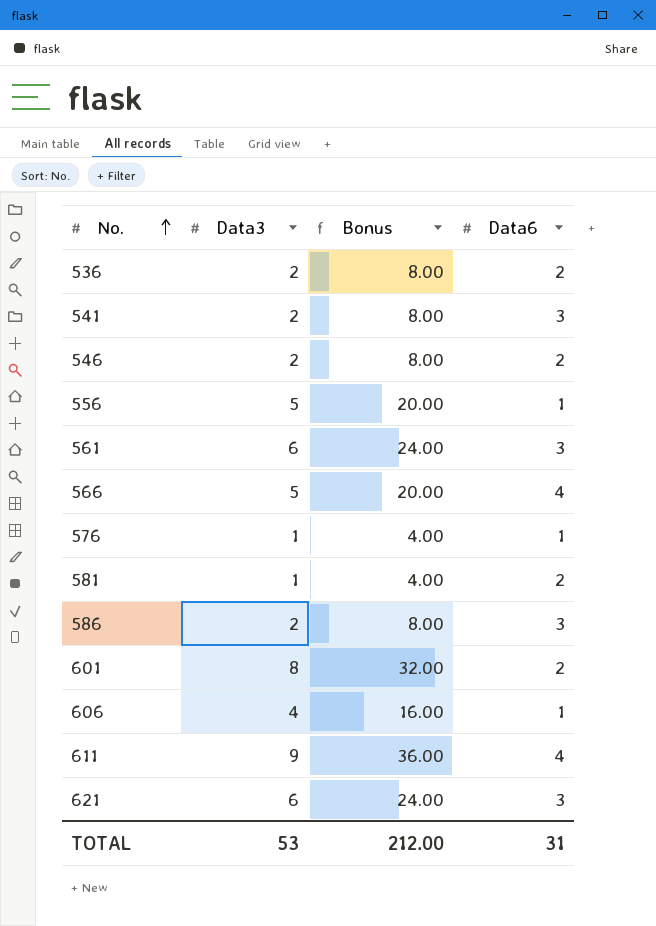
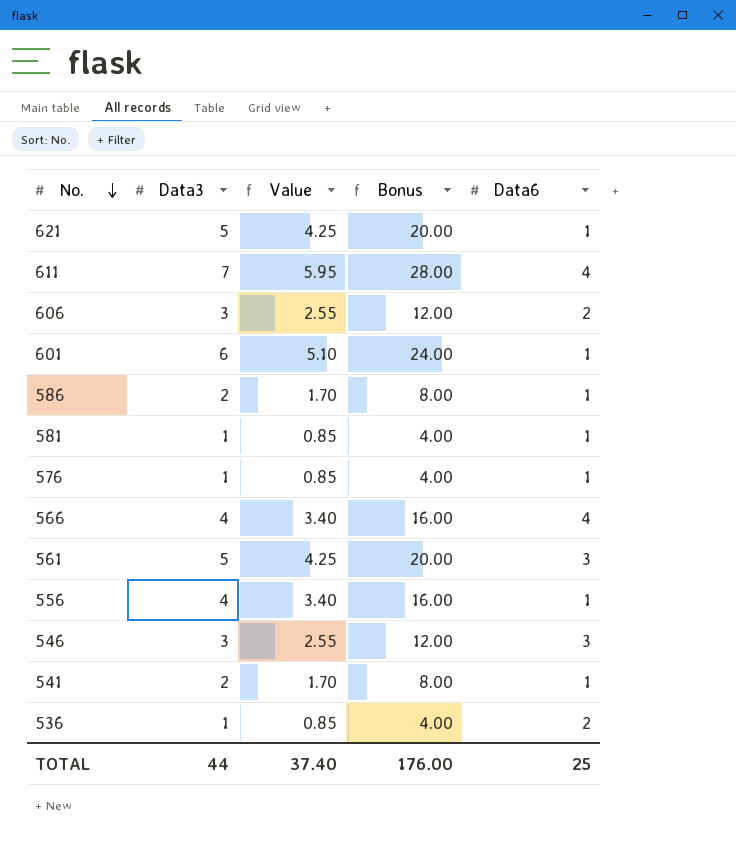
row order: No. ascending -> No. descending
column Value | formula: none -> [Data3] * 0.85
621 | Data3: 6 -> 5
621 | Bonus: 24.00 -> 20.00
621 | Data6: 3 -> 1
611 | Data3: 9 -> 7
611 | Bonus: 36.00 -> 28.00
606 | Data3: 4 -> 3
606 | Bonus: 16.00 -> 12.00
606 | Data6: 1 -> 2
601 | Data3: 8 -> 6
601 | Bonus: 32.00 -> 24.00
601 | Data6: 2 -> 1
586 | Data6: 3 -> 1
581 | Data6: 2 -> 1
566 | Data3: 5 -> 4
566 | Bonus: 20.00 -> 16.00
561 | Data3: 6 -> 5
561 | Bonus: 24.00 -> 20.00
556 | Data3: 5 -> 4
556 | Bonus: 20.00 -> 16.00
546 | Data3: 2 -> 3
546 | Bonus: 8.00 -> 12.00
546 | Data6: 2 -> 3
541 | Data6: 3 -> 1
536 | Data3: 2 -> 1
536 | Bonus: 8.00 -> 4.00
TOTAL | Data3: 53 -> 44
TOTAL | Bonus: 212.00 -> 176.00
TOTAL | Data6: 31 -> 25

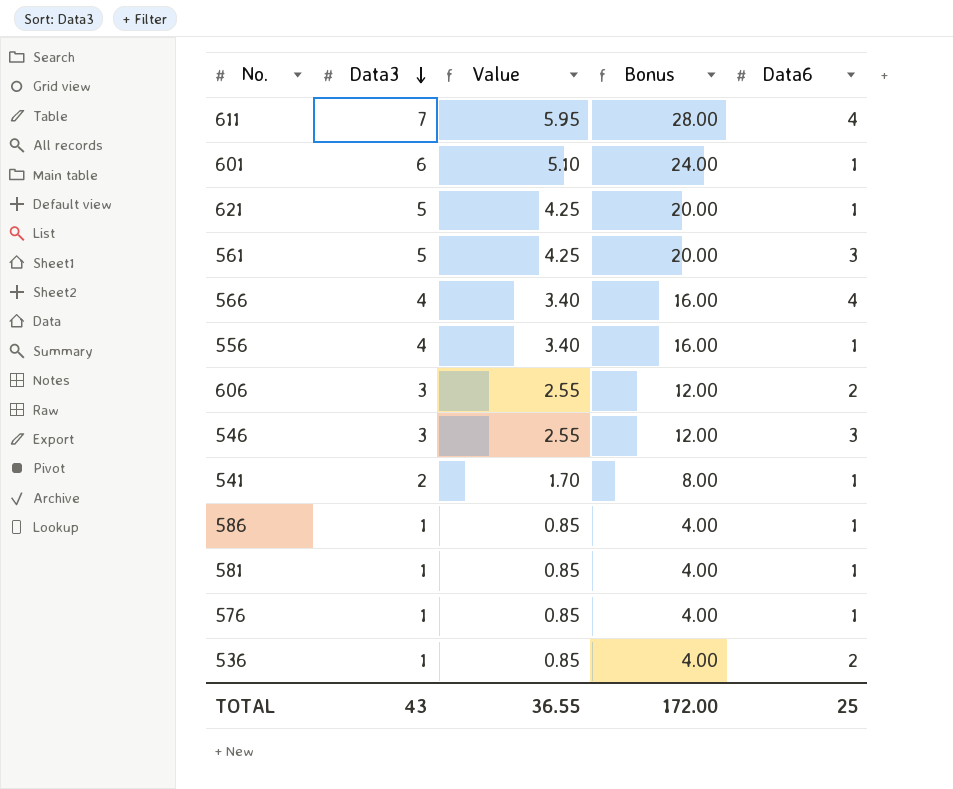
row order: No. descending -> Data3 descending
586 | Data3: 2 -> 1
586 | Value: 1.70 -> 0.85
586 | Bonus: 8.00 -> 4.00
TOTAL | Data3: 44 -> 43
TOTAL | Value: 37.40 -> 36.55
TOTAL | Bonus: 176.00 -> 172.00

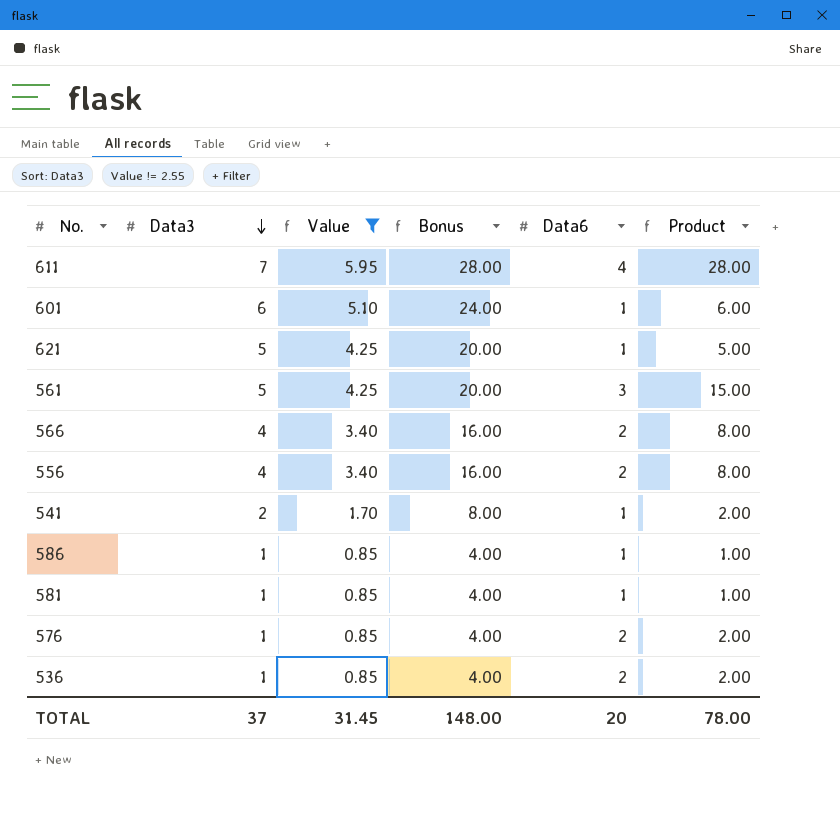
filter: none -> Value != 2.55
column Product | formula: none -> [Data3] * [Data6]
566 | Data6: 4 -> 2
556 | Data6: 1 -> 2
576 | Data6: 1 -> 2
TOTAL | Data3: 43 -> 37
TOTAL | Value: 36.55 -> 31.45
TOTAL | Bonus: 172.00 -> 148.00
TOTAL | Data6: 25 -> 20

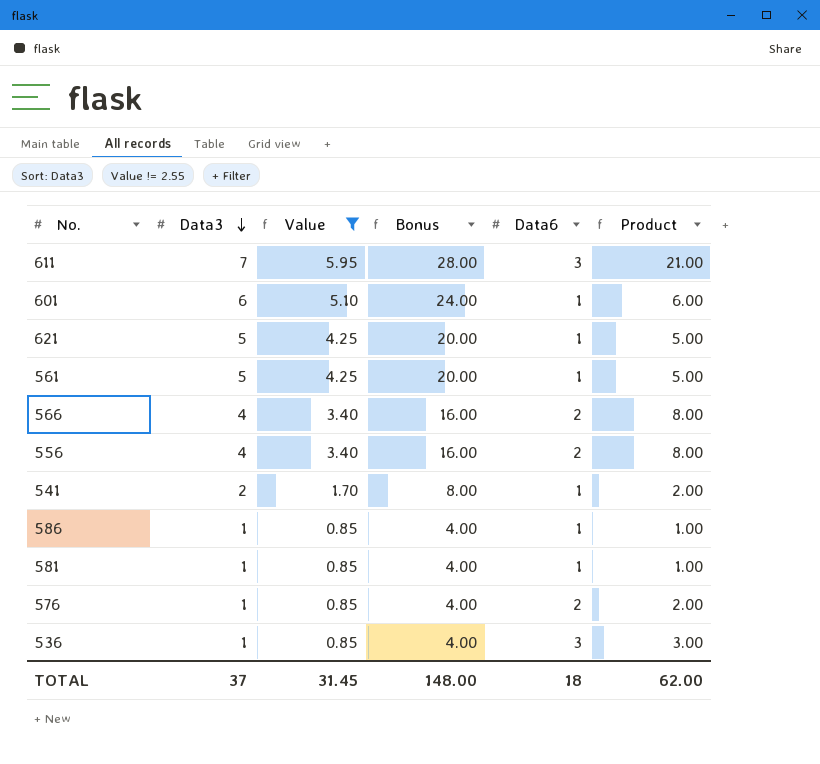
611 | Data6: 4 -> 3
611 | Product: 28.00 -> 21.00
561 | Data6: 3 -> 1
561 | Product: 15.00 -> 5.00
536 | Data6: 2 -> 3
536 | Product: 2.00 -> 3.00
TOTAL | Data6: 20 -> 18
TOTAL | Product: 78.00 -> 62.00

